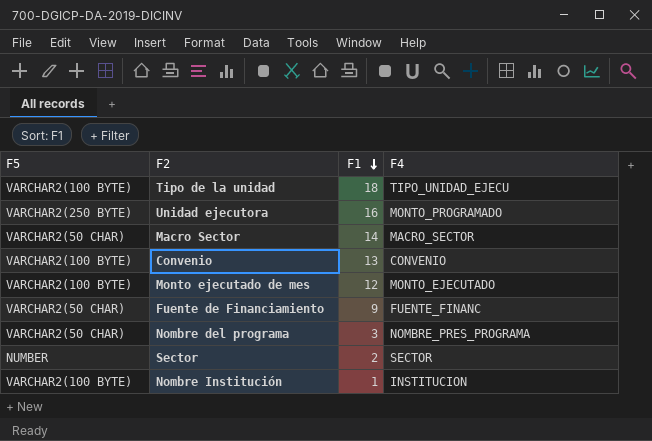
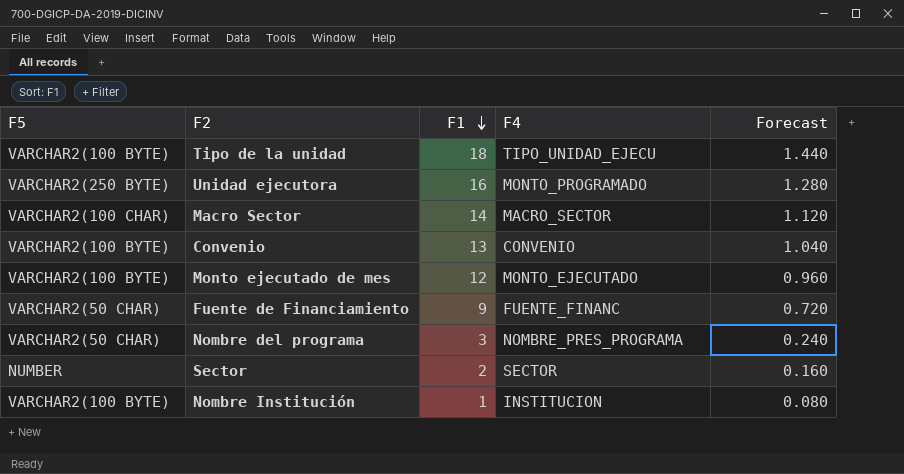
column Forecast | formula: none -> [F1] * 0.08
Macro Sector | F5: VARCHAR2(50 CHAR) -> VARCHAR2(100 CHAR)

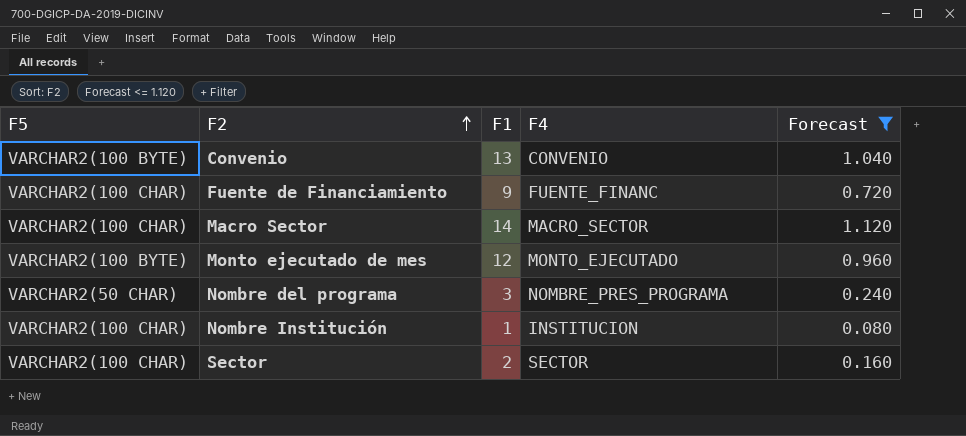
filter: none -> Forecast <= 1.120
row order: F1 descending -> F2 ascending
Fuente de Financiamiento | F5: VARCHAR2(50 CHAR) -> VARCHAR2(100 CHAR)
Nombre Institución | F5: VARCHAR2(100 BYTE) -> VARCHAR2(100 CHAR)
Sector | F5: NUMBER -> VARCHAR2(100 CHAR)

